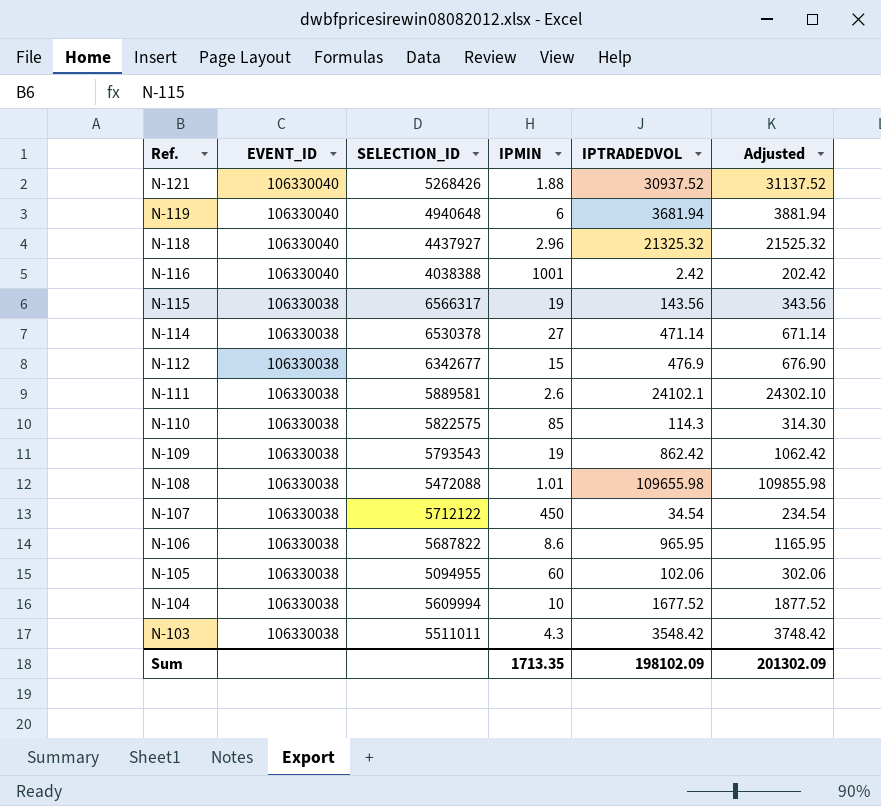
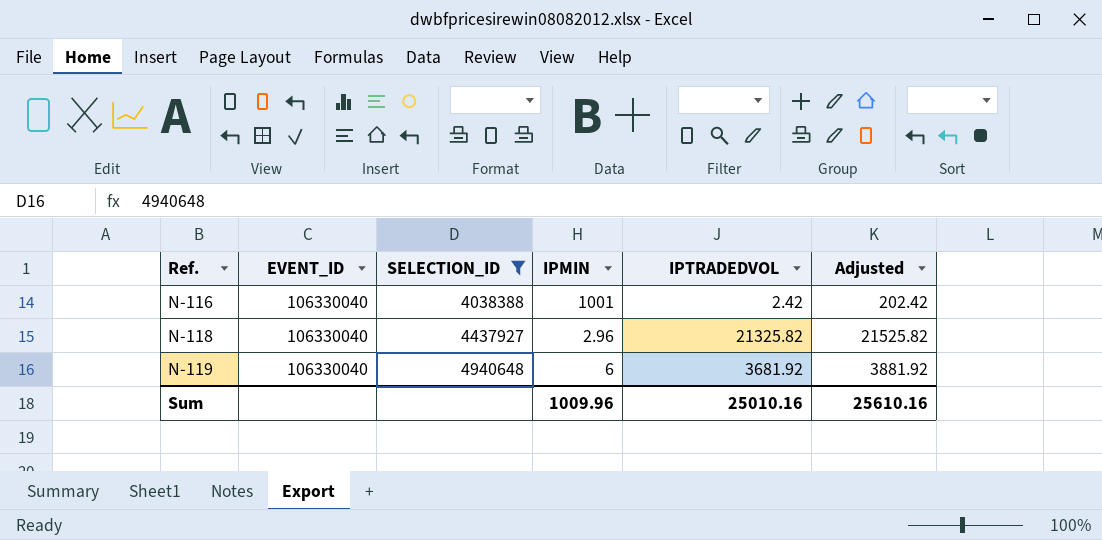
filter: none -> SELECTION_ID <= 4940648
row order: Ref. descending -> Ref. ascending
N-118 | IPTRADEDVOL: 21325.32 -> 21325.82
N-118 | Adjusted: 21525.32 -> 21525.82
N-119 | IPTRADEDVOL: 3681.94 -> 3681.92
N-119 | Adjusted: 3881.94 -> 3881.92
Sum | IPMIN: 1713.35 -> 1009.96
Sum | IPTRADEDVOL: 198102.09 -> 25010.16
Sum | Adjusted: 201302.09 -> 25610.16

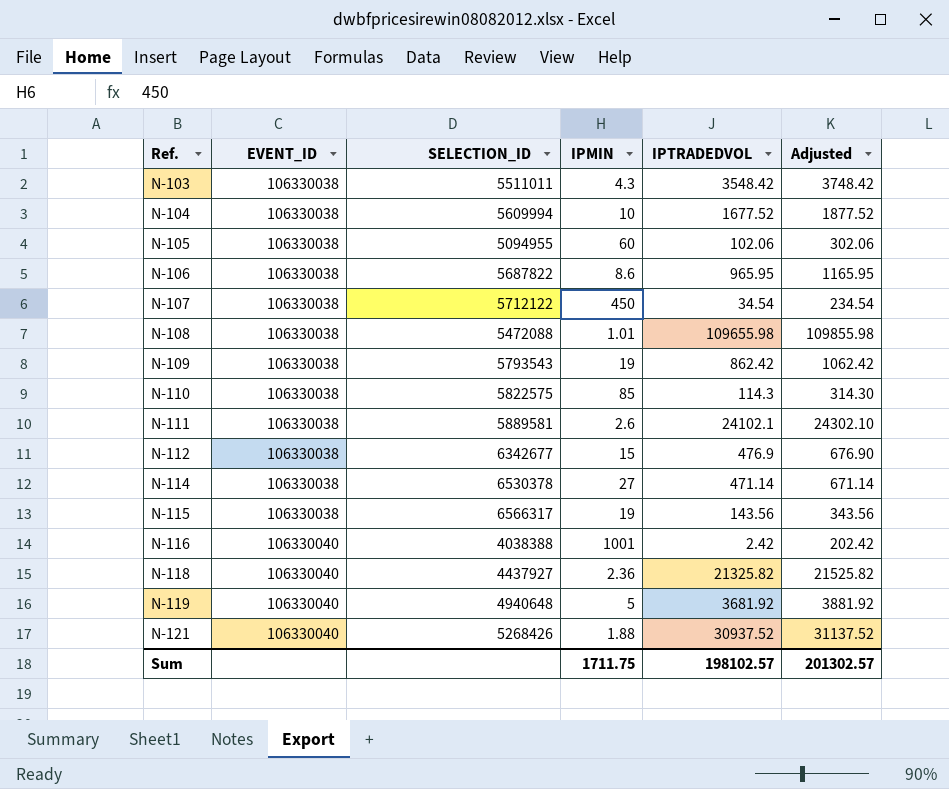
filter: SELECTION_ID <= 4940648 -> none
N-118 | IPMIN: 2.96 -> 2.36
N-119 | IPMIN: 6 -> 5
Sum | IPMIN: 1009.96 -> 1711.75
Sum | IPTRADEDVOL: 25010.16 -> 198102.57
Sum | Adjusted: 25610.16 -> 201302.57

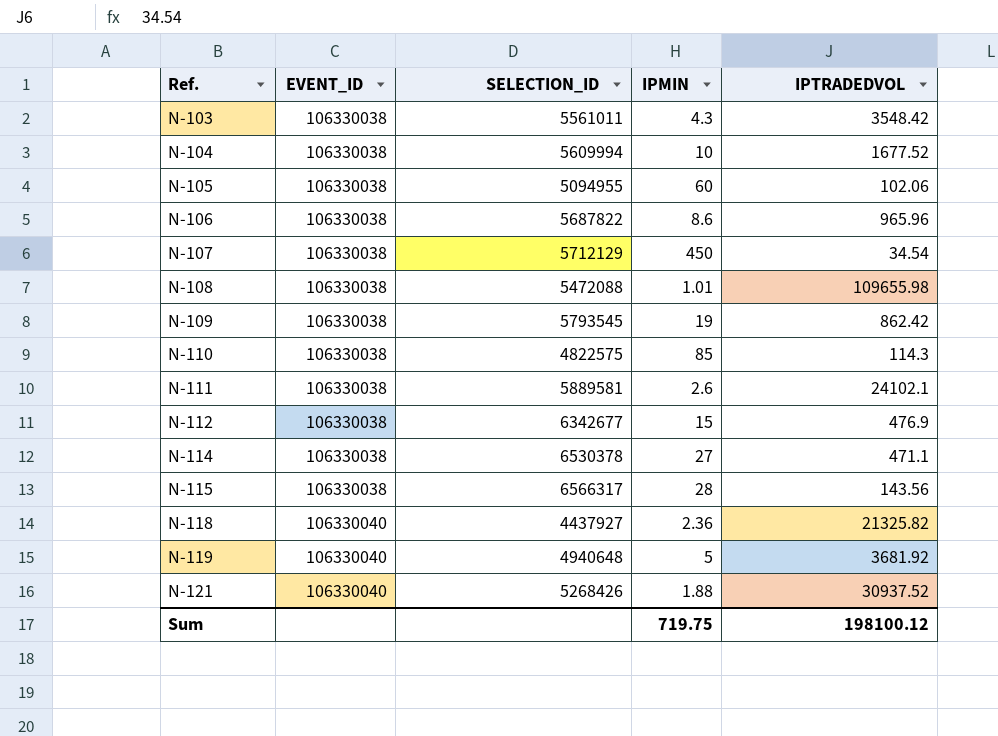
column Adjusted | formula: [IPTRADEDVOL] + 200 -> none
row N-116: 106330040 | 4038388 | 1001 | 2.42 | 202.42 -> none
N-103 | SELECTION_ID: 5511011 -> 5561011
N-106 | IPTRADEDVOL: 965.95 -> 965.96
N-107 | SELECTION_ID: 5712122 -> 5712129
N-109 | SELECTION_ID: 5793543 -> 5793545
N-110 | SELECTION_ID: 5822575 -> 4822575
N-114 | IPTRADEDVOL: 471.14 -> 471.1
N-115 | IPMIN: 19 -> 28
Sum | IPMIN: 1711.75 -> 719.75
Sum | IPTRADEDVOL: 198102.57 -> 198100.12

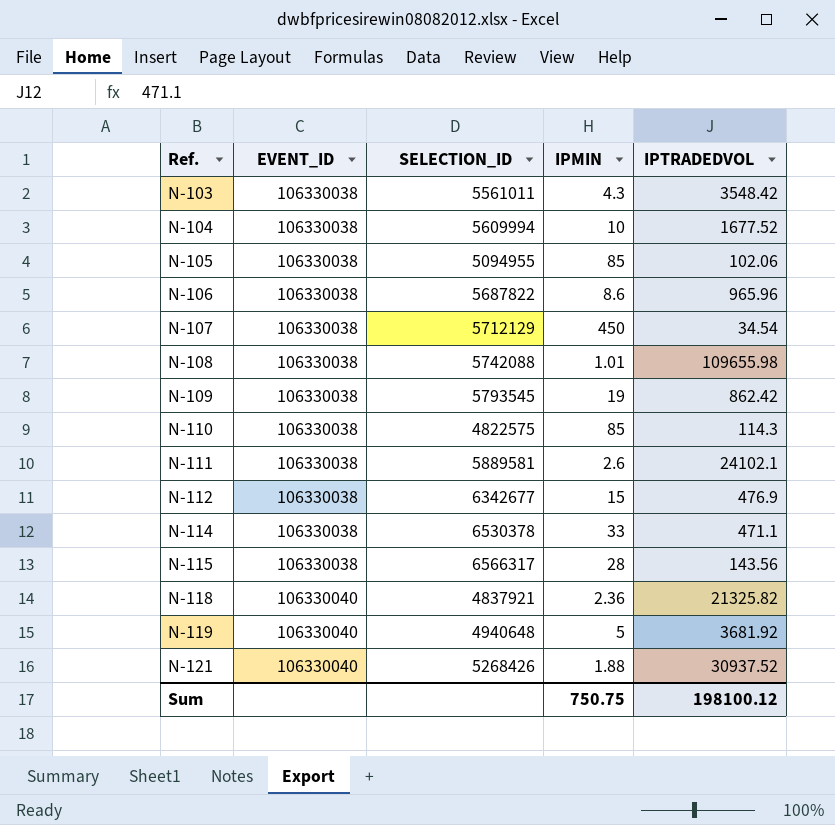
N-105 | IPMIN: 60 -> 85
N-108 | SELECTION_ID: 5472088 -> 5742088
N-114 | IPMIN: 27 -> 33
N-118 | SELECTION_ID: 4437927 -> 4837921
Sum | IPMIN: 719.75 -> 750.75

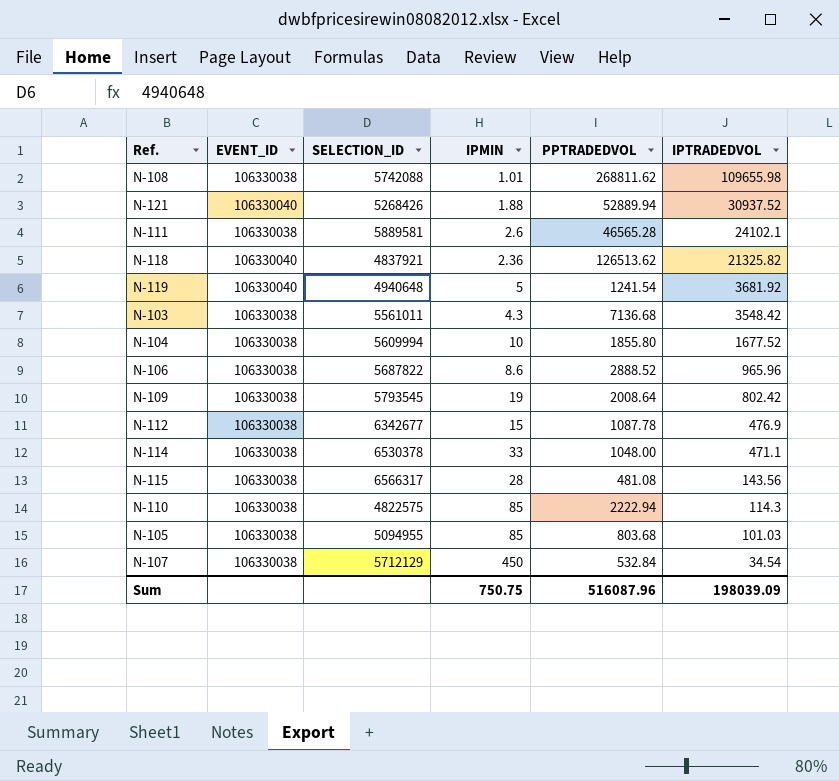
row order: Ref. ascending -> IPTRADEDVOL descending
column PPTRADEDVOL | position: none -> 5
N-109 | IPTRADEDVOL: 862.42 -> 802.42
N-105 | IPTRADEDVOL: 102.06 -> 101.03
Sum | IPTRADEDVOL: 198100.12 -> 198039.09

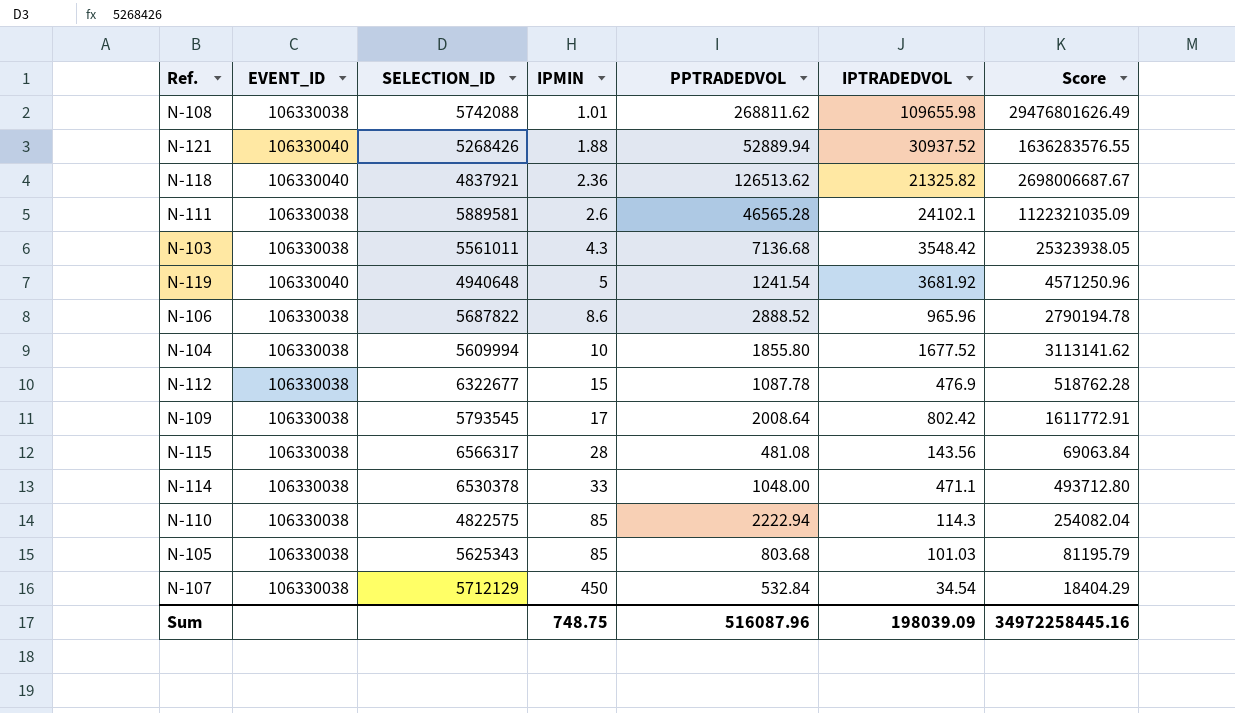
row order: IPTRADEDVOL descending -> IPMIN ascending
column Score | formula: none -> [PPTRADEDVOL] * [IPTRADEDVOL]
N-112 | SELECTION_ID: 6342677 -> 6322677
N-109 | IPMIN: 19 -> 17
N-105 | SELECTION_ID: 5094955 -> 5625343
Sum | IPMIN: 750.75 -> 748.75

